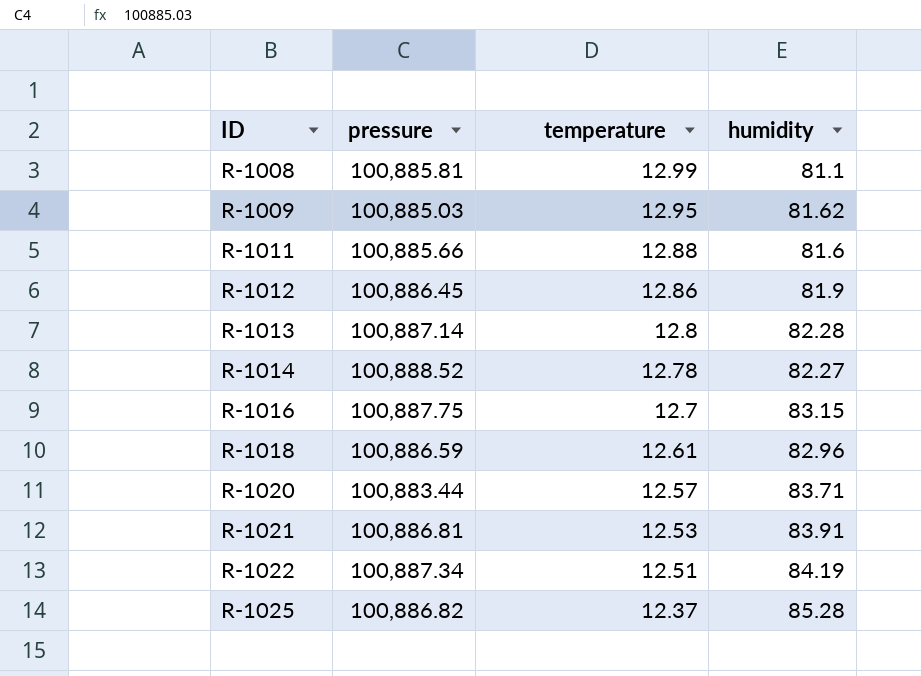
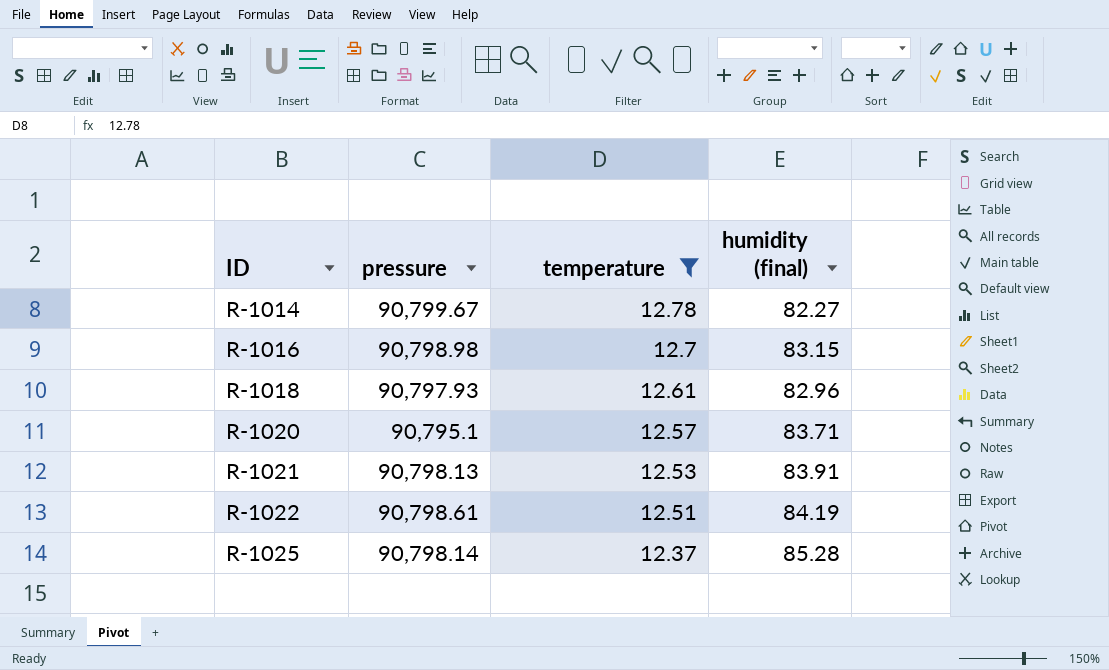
filter: none -> temperature <= 12.78
column name: humidity -> humidity (final)
R-1014 | pressure: 100,888.52 -> 90,799.67
R-1016 | pressure: 100,887.75 -> 90,798.98
R-1018 | pressure: 100,886.59 -> 90,797.93
R-1020 | pressure: 100,883.44 -> 90,795.1
R-1021 | pressure: 100,886.81 -> 90,798.13
R-1022 | pressure: 100,887.34 -> 90,798.61
R-1025 | pressure: 100,886.82 -> 90,798.14

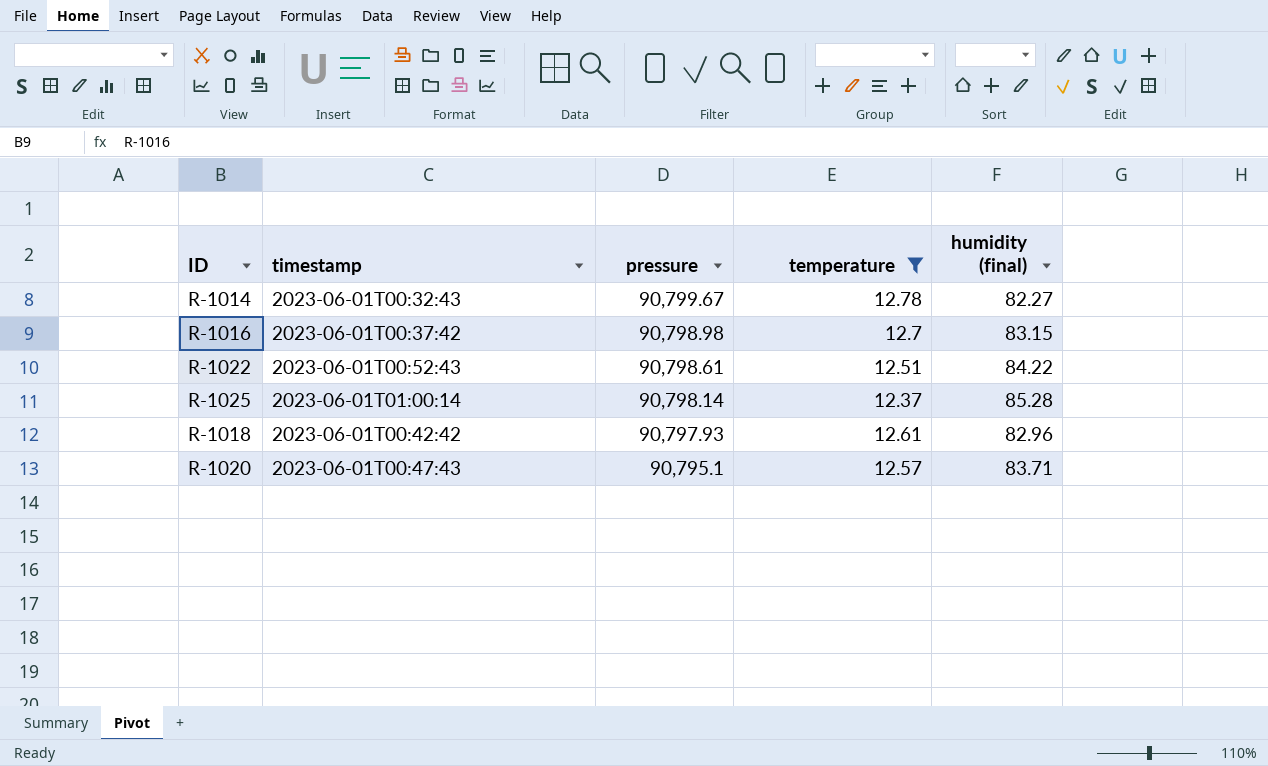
row order: ID ascending -> pressure descending
column timestamp | position: none -> 2
row R-1021: 90,798.13 | 12.53 | 83.91 -> none
R-1022 | humidity (final): 84.19 -> 84.22

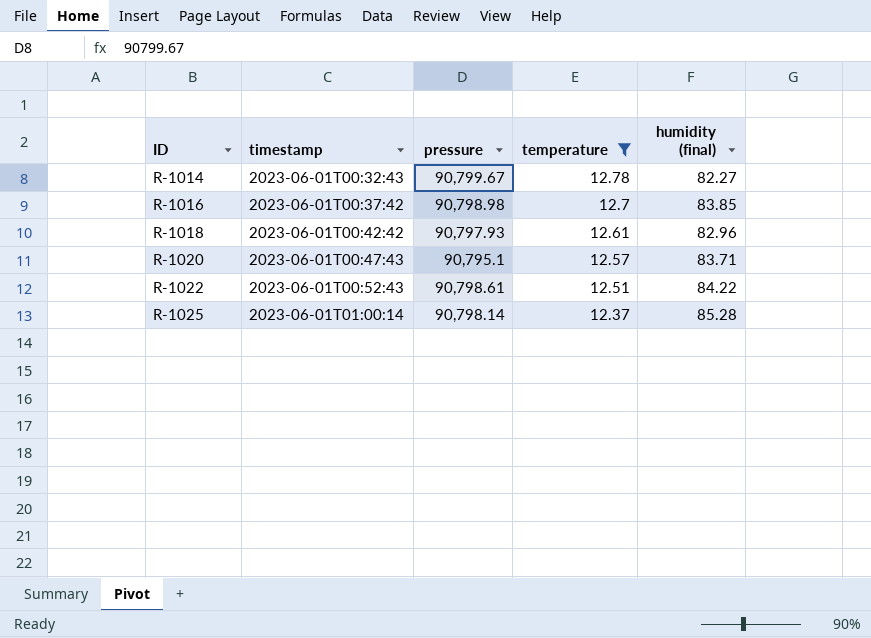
row order: pressure descending -> ID ascending
R-1016 | humidity (final): 83.15 -> 83.85

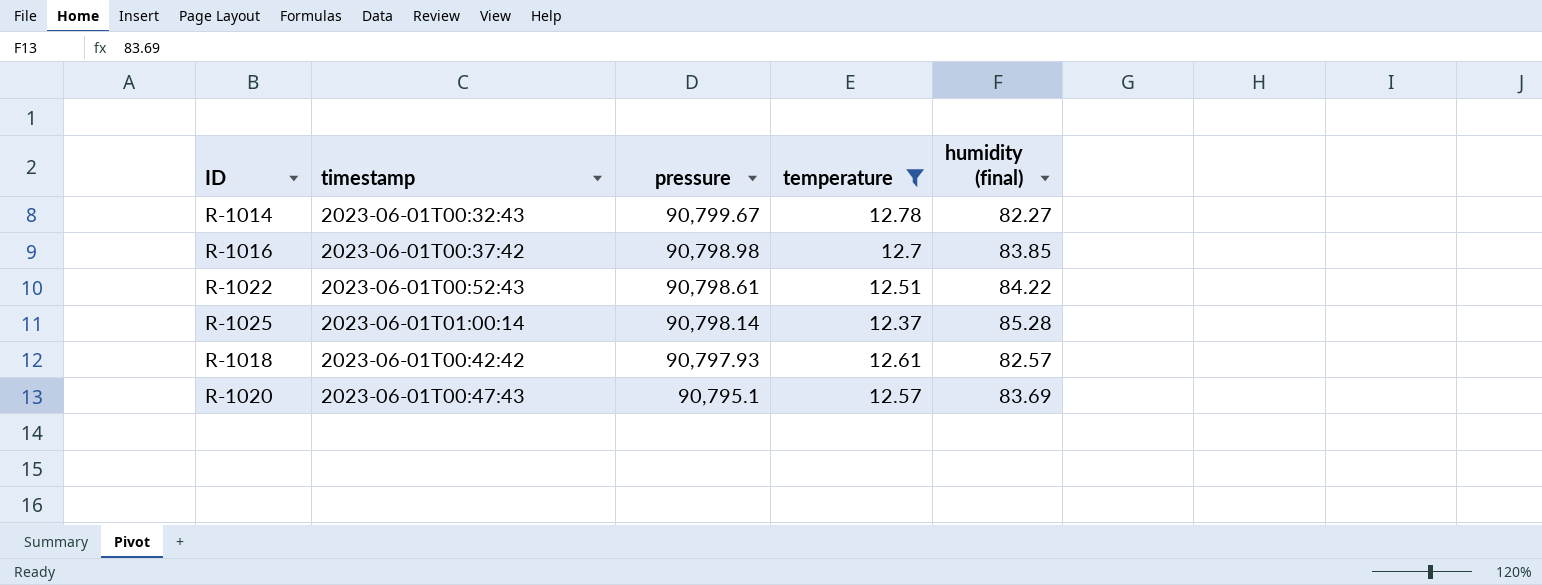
row order: ID ascending -> pressure descending
R-1018 | humidity (final): 82.96 -> 82.57
R-1020 | humidity (final): 83.71 -> 83.69

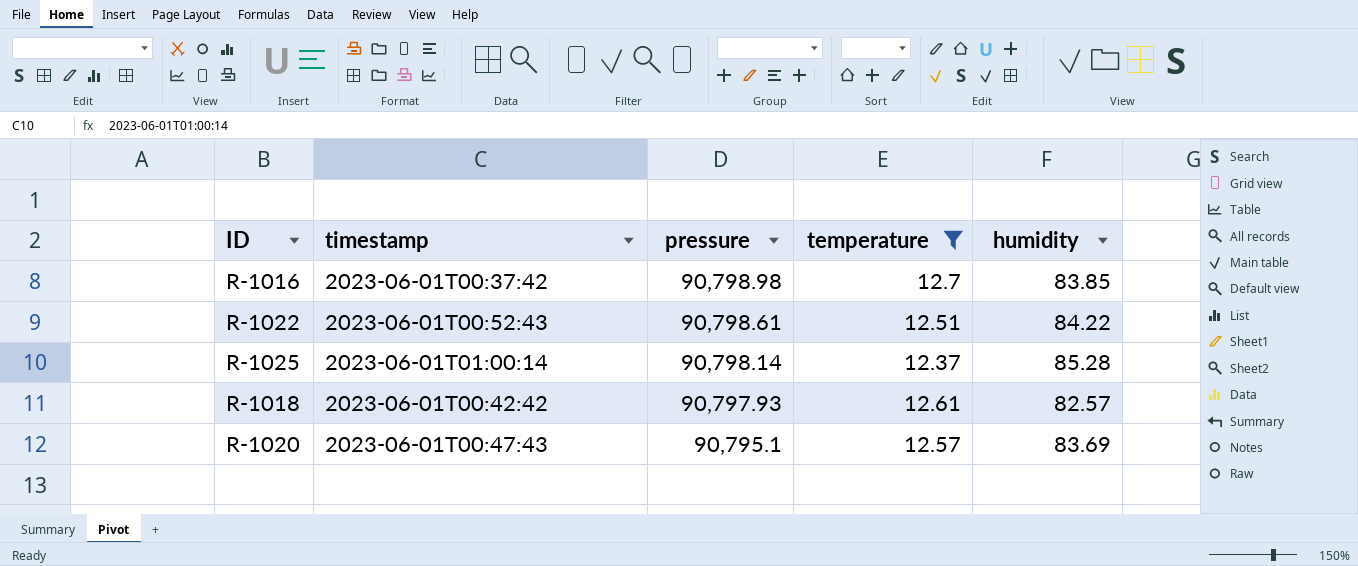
column name: humidity (final) -> humidity
row R-1014: 2023-06-01T00:32:43 | 90,799.67 | 12.78 | 82.27 -> none

